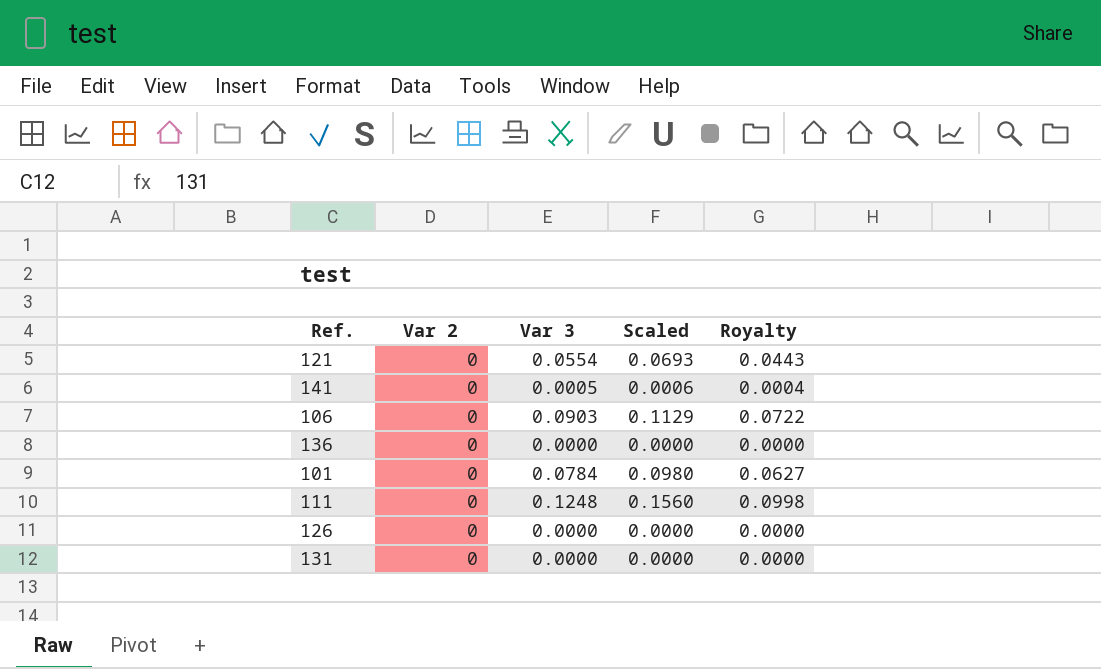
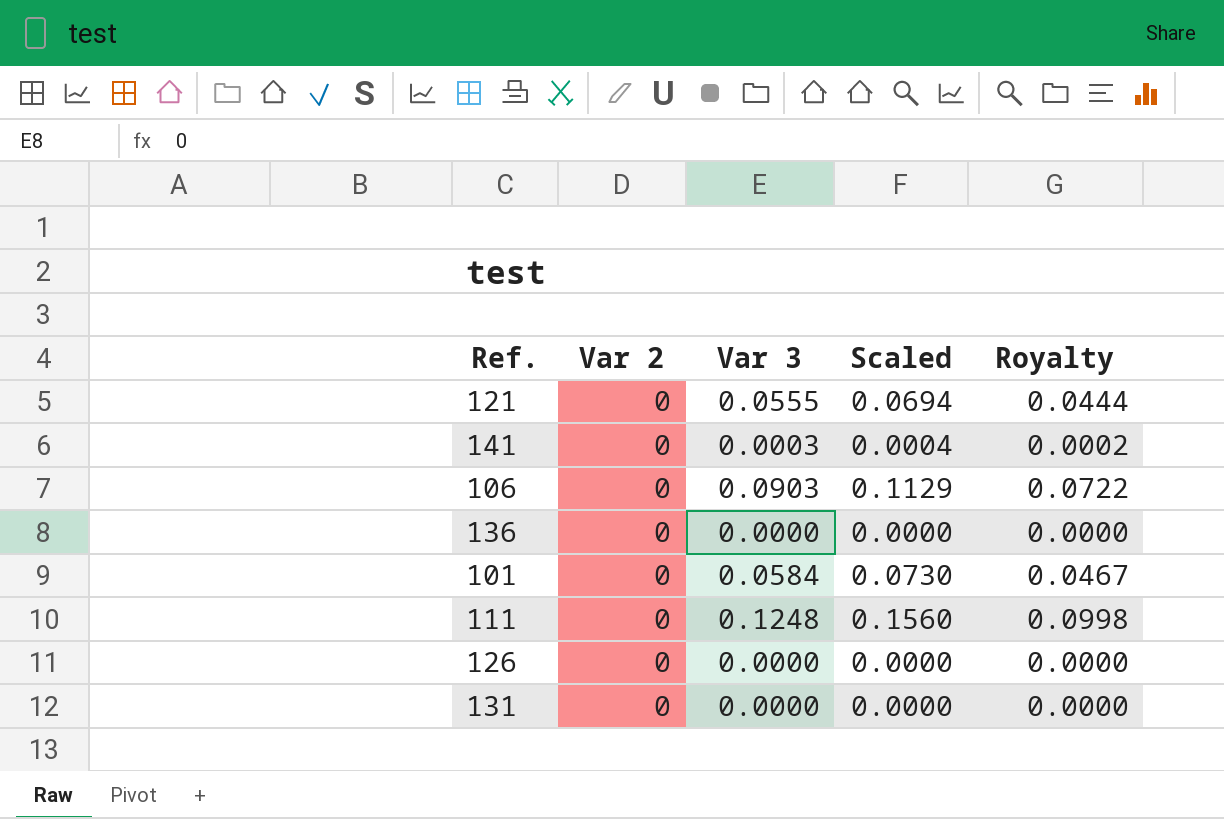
121 | Var 3: 0.0554 -> 0.0555
121 | Scaled: 0.0693 -> 0.0694
121 | Royalty: 0.0443 -> 0.0444
141 | Var 3: 0.0005 -> 0.0003
141 | Scaled: 0.0006 -> 0.0004
141 | Royalty: 0.0004 -> 0.0002
101 | Var 3: 0.0784 -> 0.0584
101 | Scaled: 0.0980 -> 0.0730
101 | Royalty: 0.0627 -> 0.0467

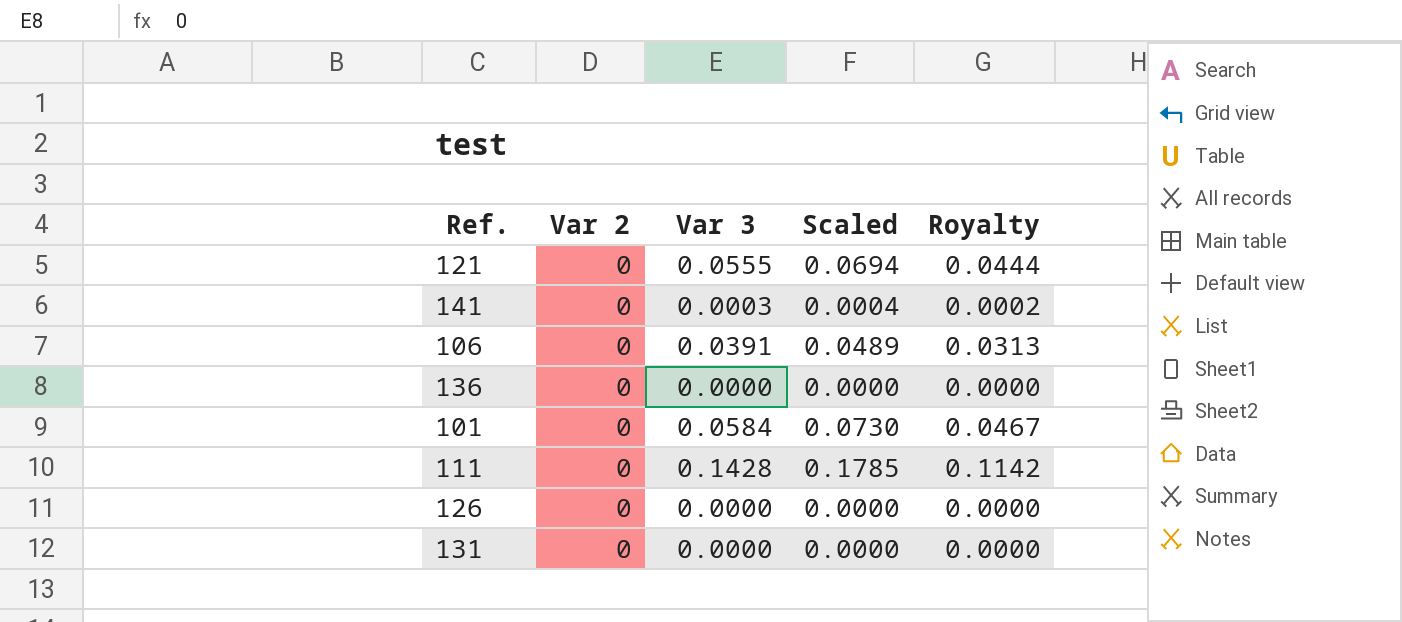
106 | Var 3: 0.0903 -> 0.0391
106 | Scaled: 0.1129 -> 0.0489
106 | Royalty: 0.0722 -> 0.0313
111 | Var 3: 0.1248 -> 0.1428
111 | Scaled: 0.1560 -> 0.1785
111 | Royalty: 0.0998 -> 0.1142

